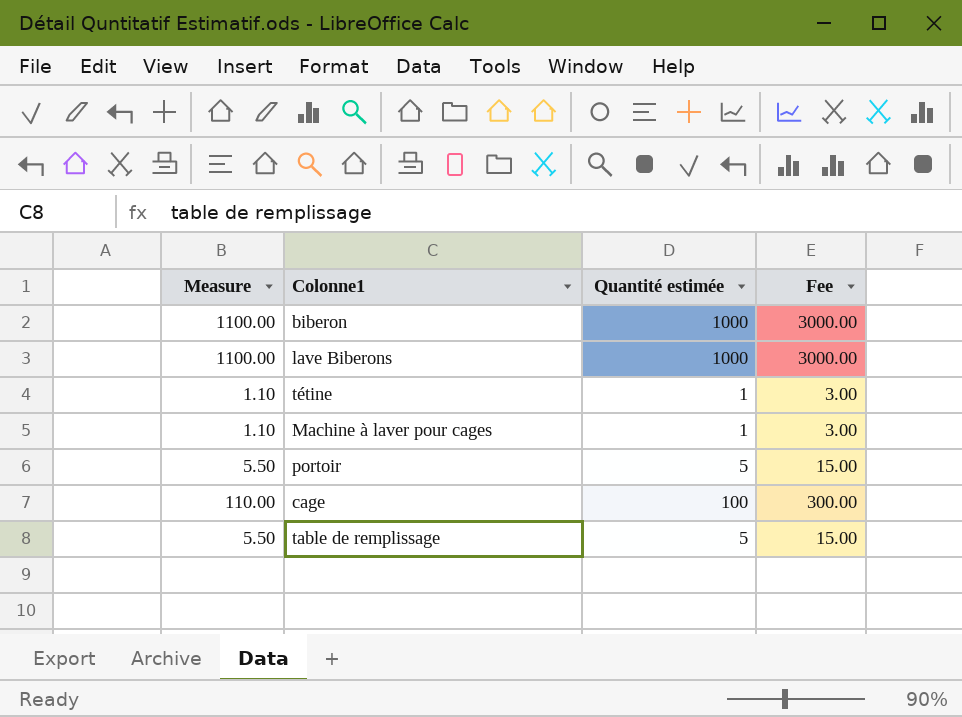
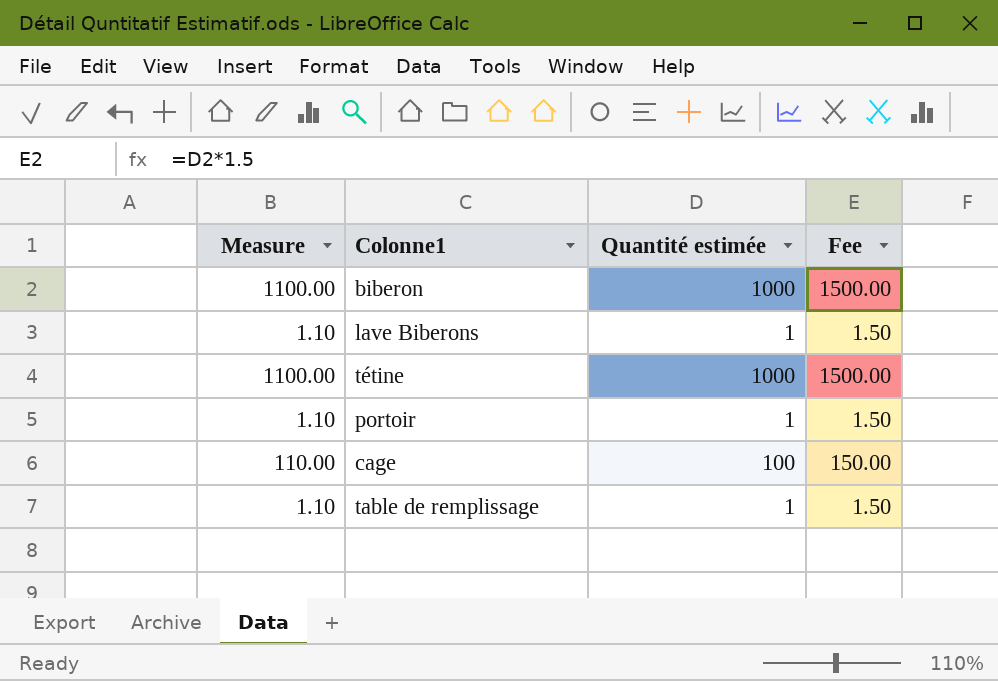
column Fee | formula: [Quantité estimée] * 3 -> [Quantité estimée] * 1.5
row Machine à laver pour cages: 1.10 | 1 | 3.00 -> none
lave Biberons | Measure: 1100.00 -> 1.10
lave Biberons | Quantité estimée: 1000 -> 1
tétine | Measure: 1.10 -> 1100.00
tétine | Quantité estimée: 1 -> 1000
portoir | Measure: 5.50 -> 1.10
portoir | Quantité estimée: 5 -> 1
table de remplissage | Measure: 5.50 -> 1.10
table de remplissage | Quantité estimée: 5 -> 1

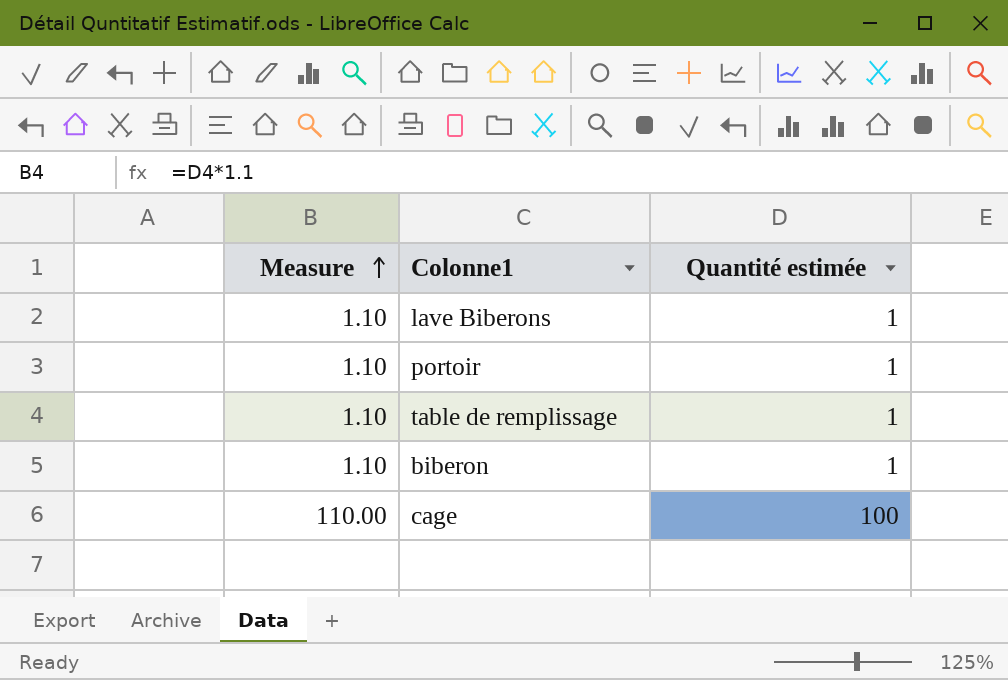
row order: none -> Measure ascending
column Fee | formula: [Quantité estimée] * 1.5 -> none
row tétine: 1100.00 | 1000 | 1500.00 -> none
biberon | Measure: 1100.00 -> 1.10
biberon | Quantité estimée: 1000 -> 1

